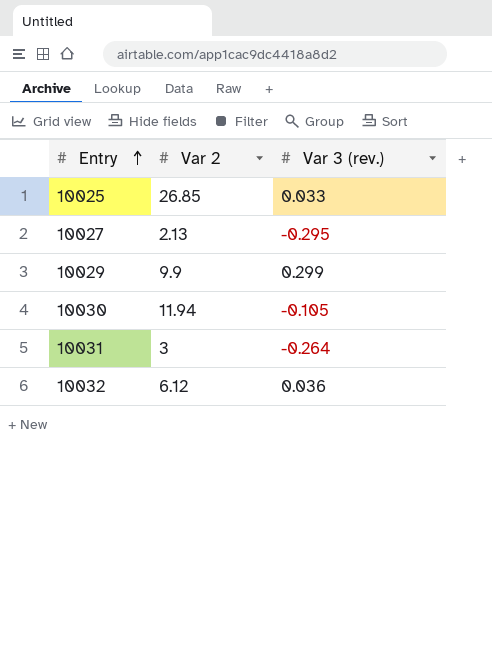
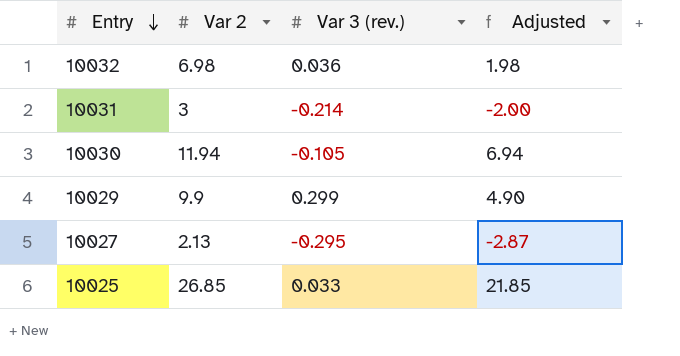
row order: Entry ascending -> Entry descending
column Adjusted | formula: none -> [Var 2] - 5
10032 | Var 2: 6.12 -> 6.98
10031 | Var 3 (rev.): -0.264 -> -0.214

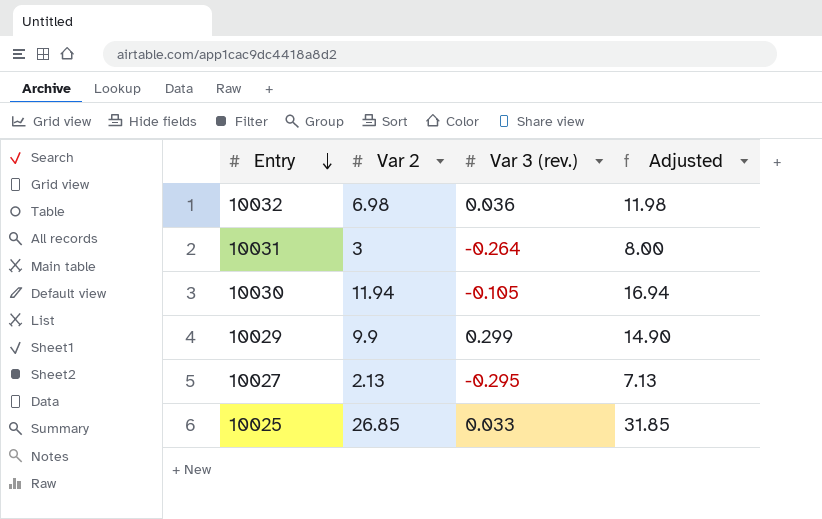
column Adjusted | formula: [Var 2] - 5 -> [Var 2] + 5
10031 | Var 3 (rev.): -0.214 -> -0.264

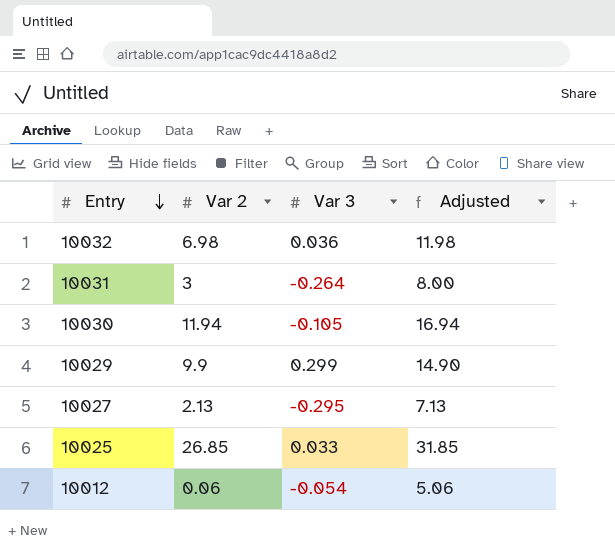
column name: Var 3 (rev.) -> Var 3
row 10012: none -> 0.06 | -0.054 | 5.06

